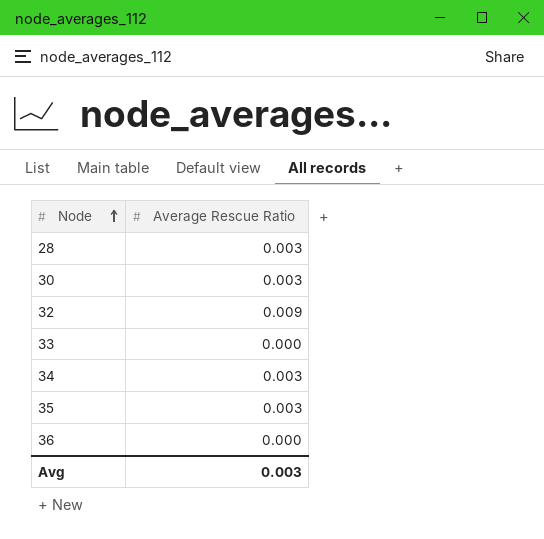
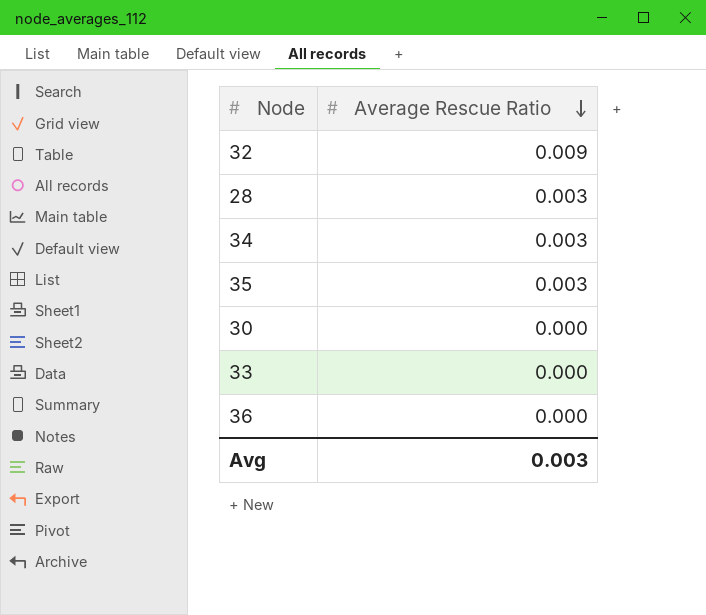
row order: Node ascending -> Average Rescue Ratio descending
30 | Average Rescue Ratio: 0.003 -> 0.000

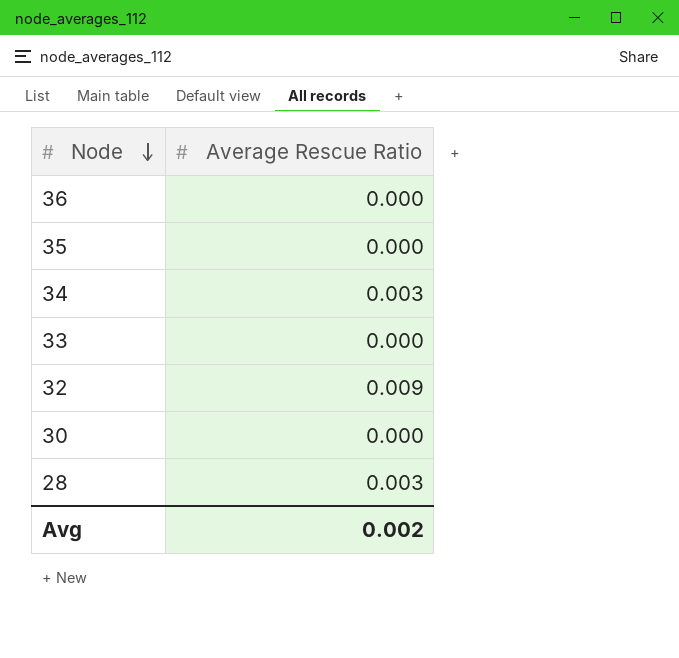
row order: Average Rescue Ratio descending -> Node descending
35 | Average Rescue Ratio: 0.003 -> 0.000
Avg | Average Rescue Ratio: 0.003 -> 0.002

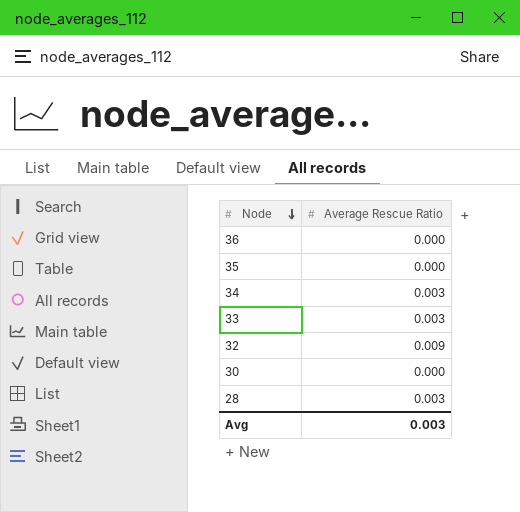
33 | Average Rescue Ratio: 0.000 -> 0.003
Avg | Average Rescue Ratio: 0.002 -> 0.003

